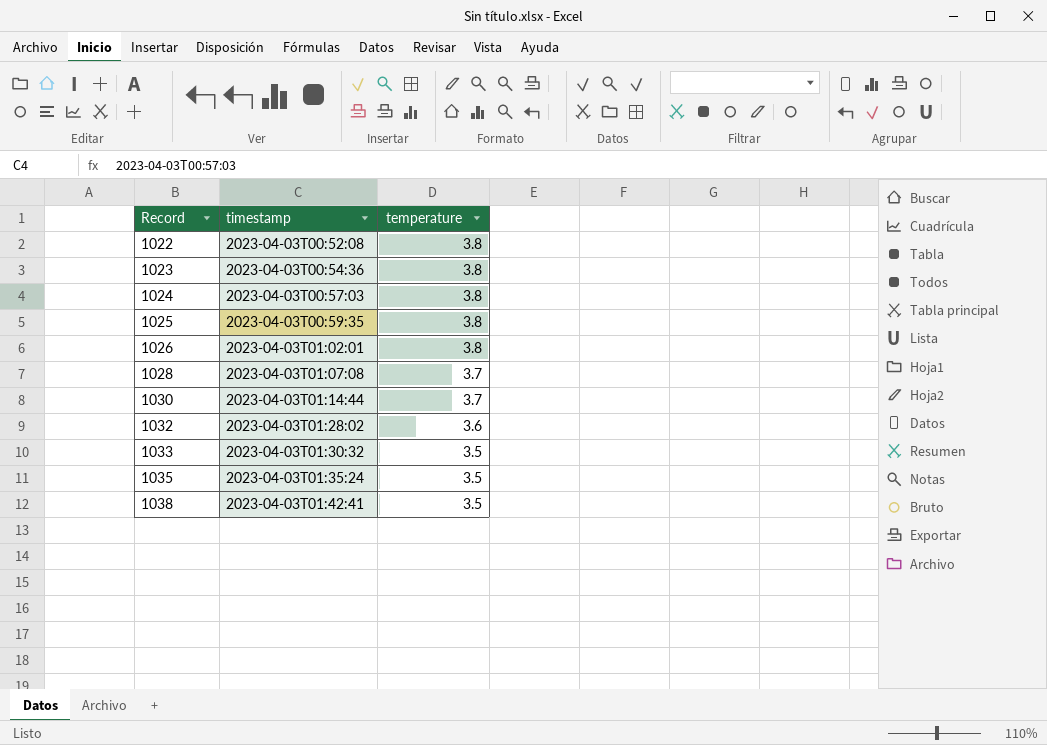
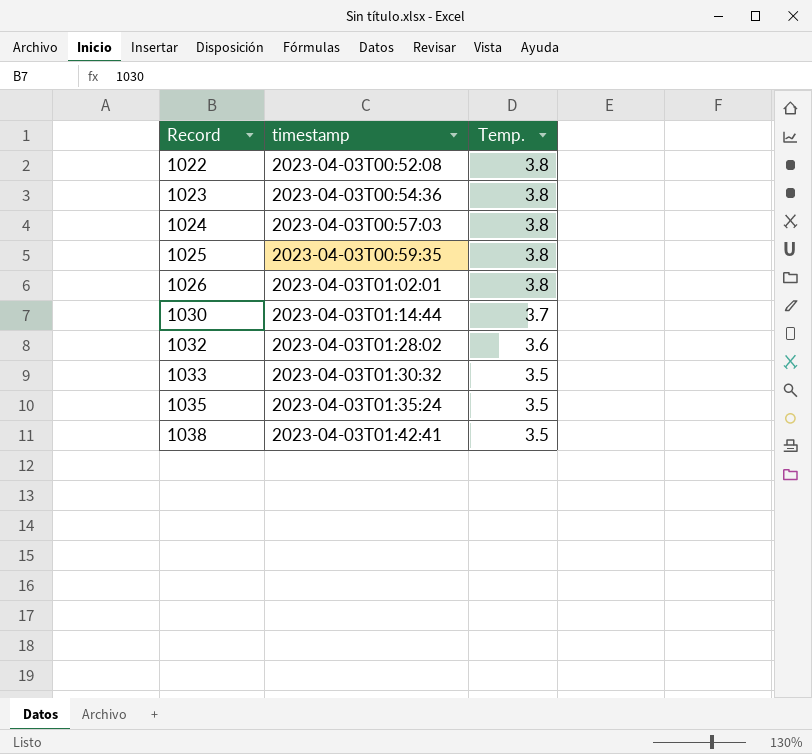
column name: temperature -> Temp.
row 1028: 2023-04-03T01:07:08 | 3.7 -> none

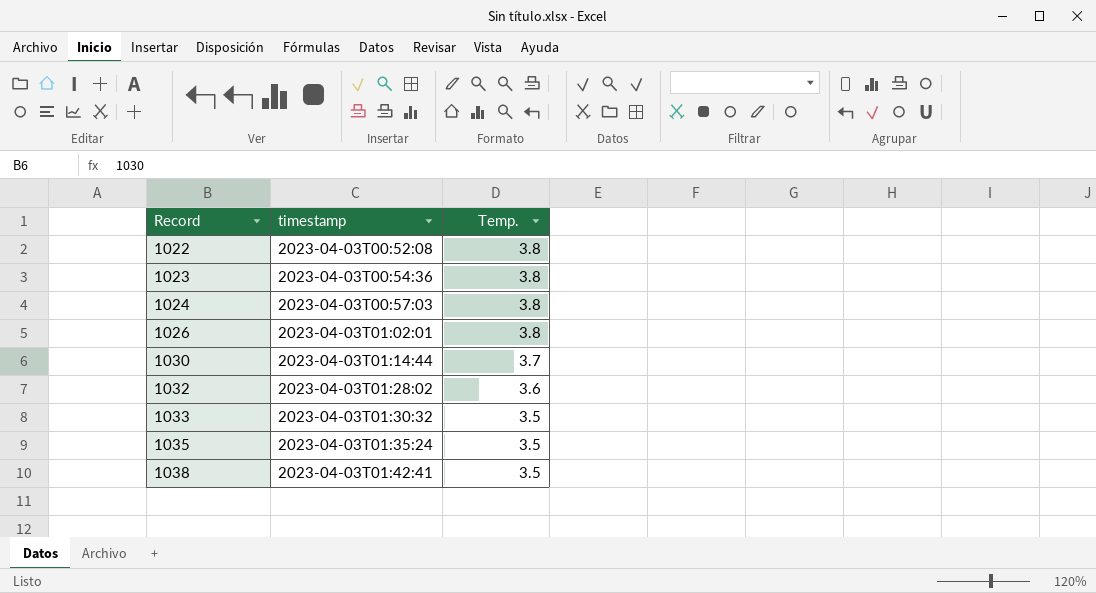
row 1025: 2023-04-03T00:59:35 | 3.8 -> none

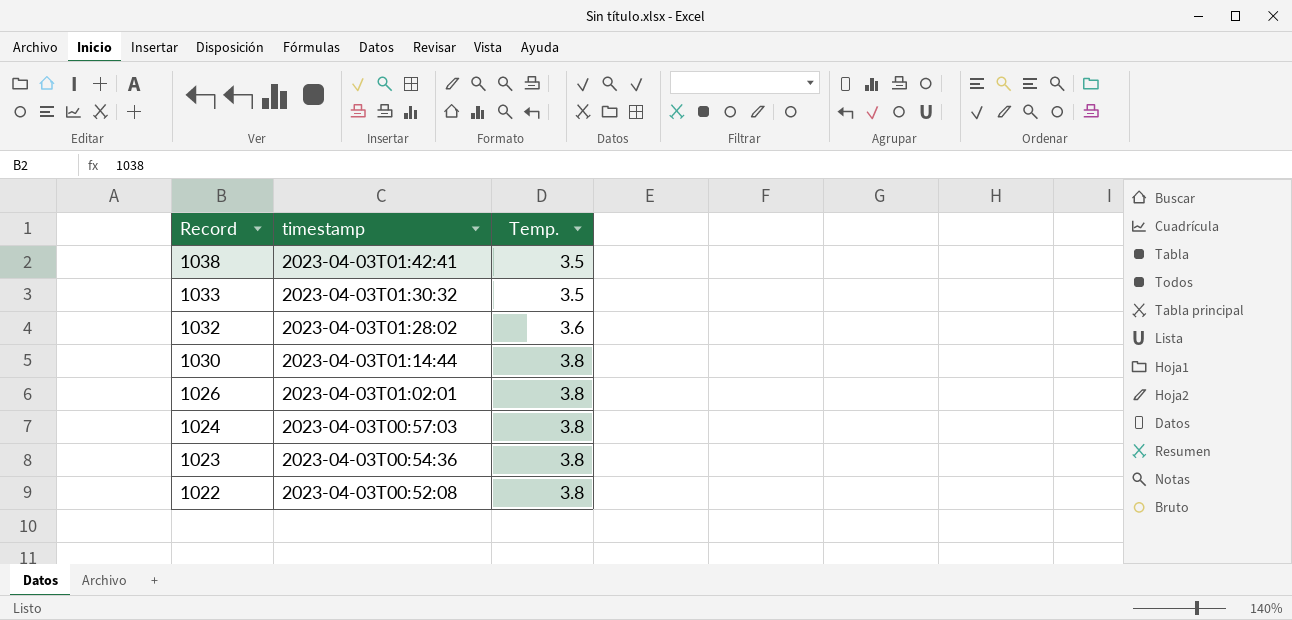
row order: Record ascending -> Record descending
row 1035: 2023-04-03T01:35:24 | 3.5 -> none
1030 | Temp.: 3.7 -> 3.8

